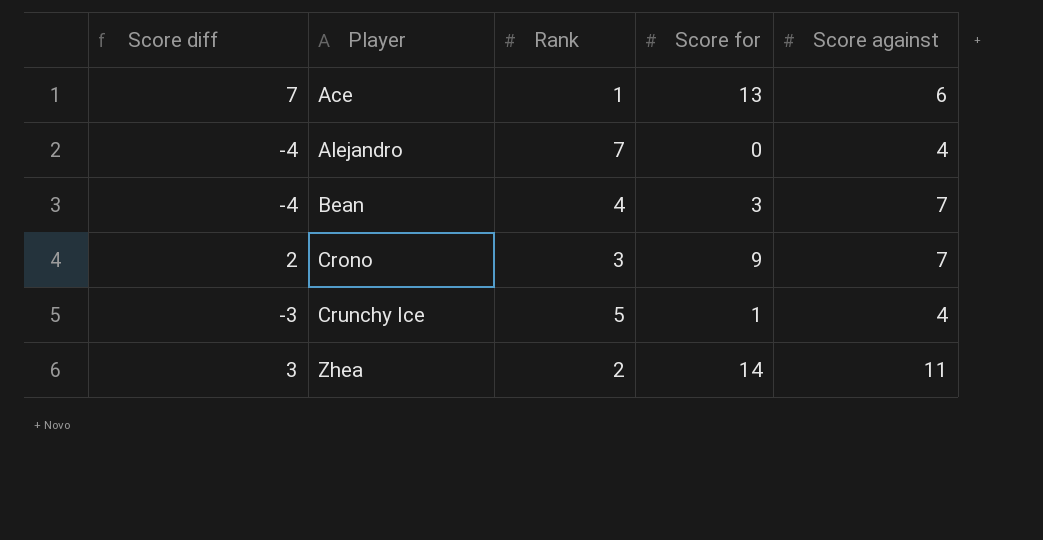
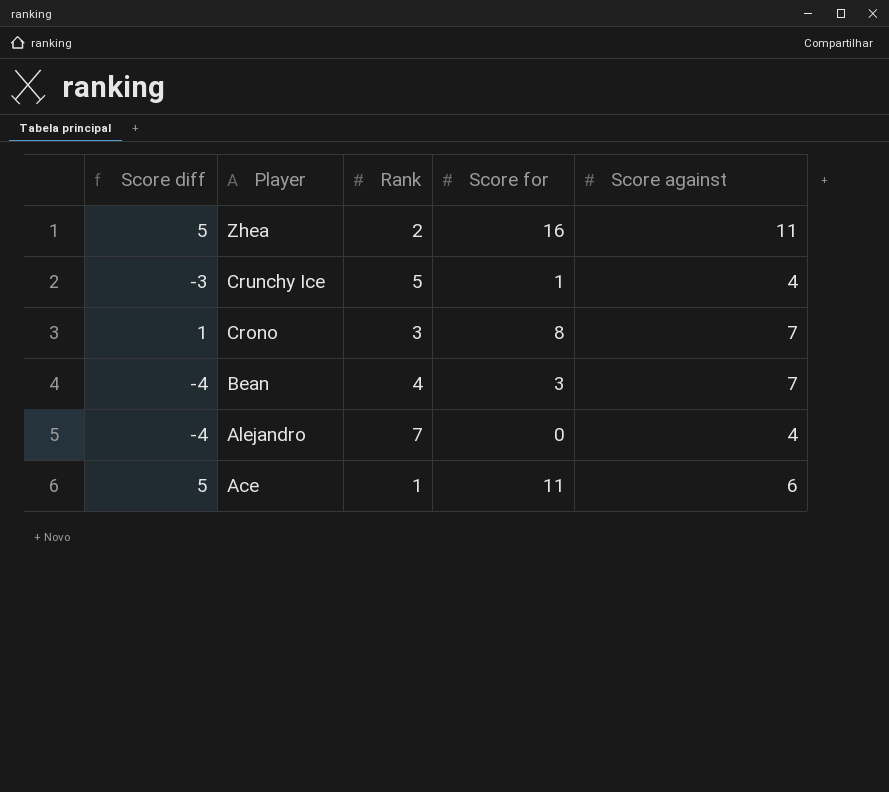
row order: Player ascending -> Player descending
Zhea | Score diff: 3 -> 5
Zhea | Score for: 14 -> 16
Crono | Score diff: 2 -> 1
Crono | Score for: 9 -> 8
Ace | Score diff: 7 -> 5
Ace | Score for: 13 -> 11

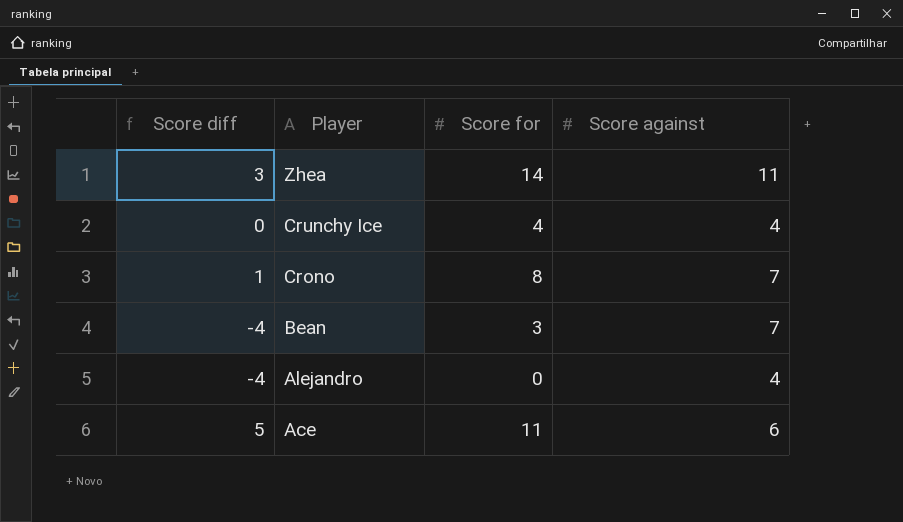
column Rank | position: 3 -> none
Zhea | Score diff: 5 -> 3
Zhea | Score for: 16 -> 14
Crunchy Ice | Score diff: -3 -> 0
Crunchy Ice | Score for: 1 -> 4

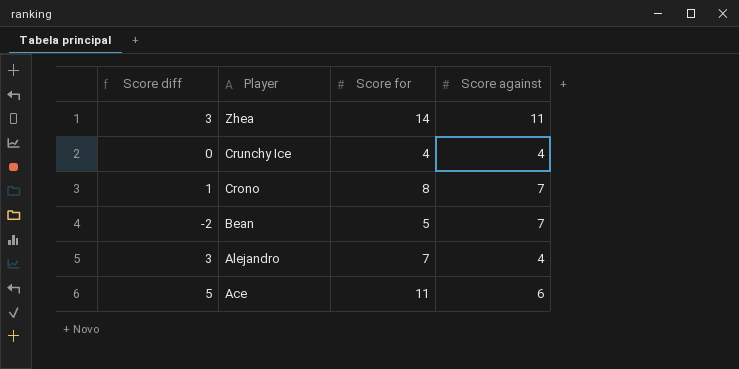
Bean | Score diff: -4 -> -2
Bean | Score for: 3 -> 5
Alejandro | Score diff: -4 -> 3
Alejandro | Score for: 0 -> 7

